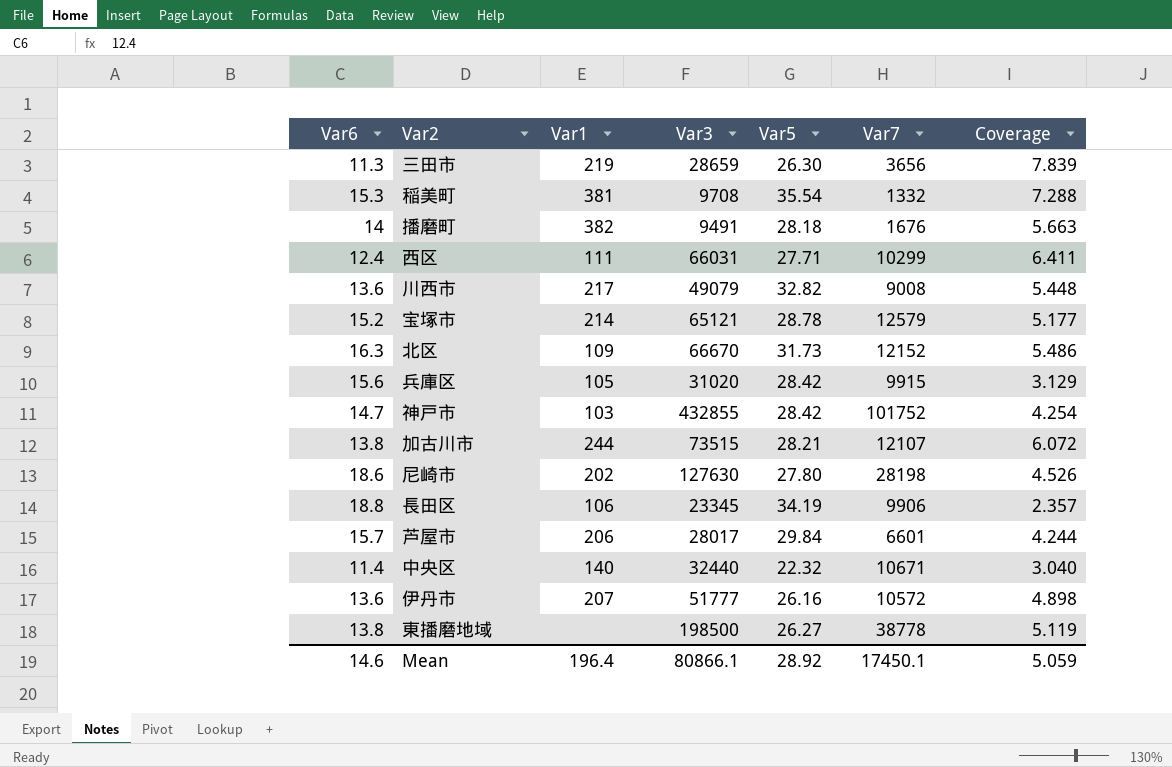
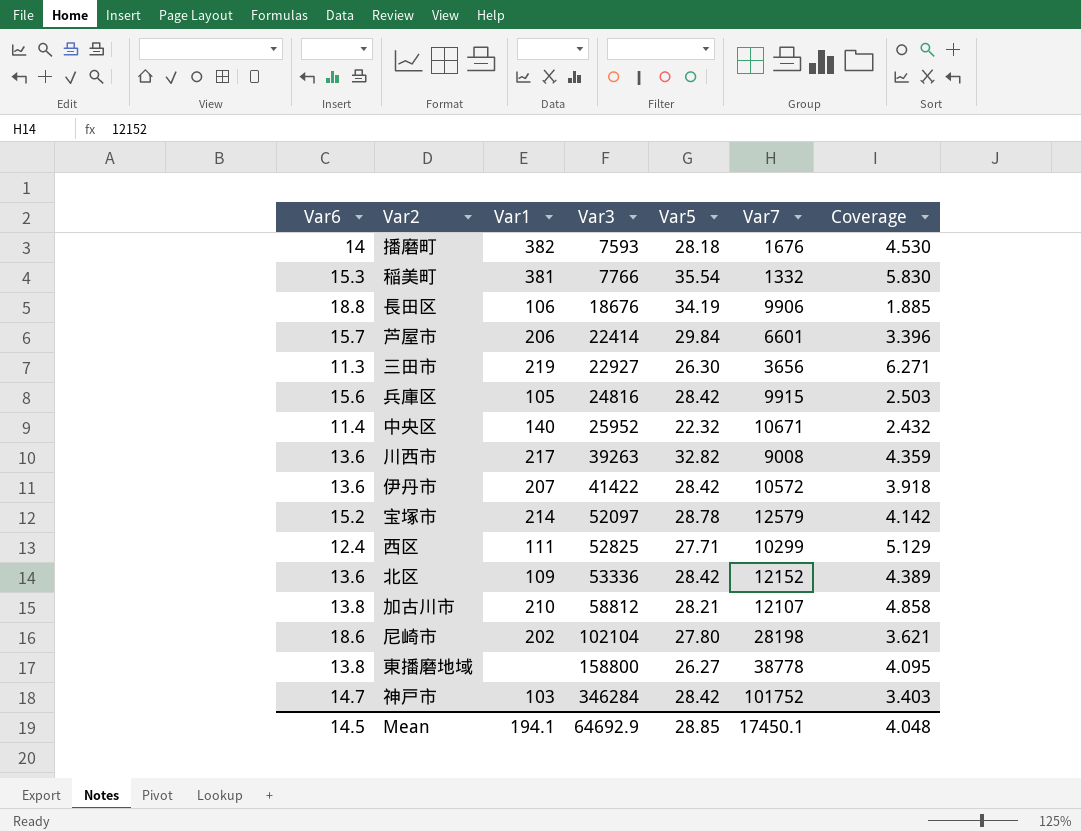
row order: none -> Var3 ascending
播磨町 | Var3: 9491 -> 7593
播磨町 | Coverage: 5.663 -> 4.530
稲美町 | Var3: 9708 -> 7766
稲美町 | Coverage: 7.288 -> 5.830
長田区 | Var3: 23345 -> 18676
長田区 | Coverage: 2.357 -> 1.885
芦屋市 | Var3: 28017 -> 22414
芦屋市 | Coverage: 4.244 -> 3.396
三田市 | Var3: 28659 -> 22927
三田市 | Coverage: 7.839 -> 6.271
兵庫区 | Var3: 31020 -> 24816
兵庫区 | Coverage: 3.129 -> 2.503
中央区 | Var3: 32440 -> 25952
中央区 | Coverage: 3.040 -> 2.432
川西市 | Var3: 49079 -> 39263
川西市 | Coverage: 5.448 -> 4.359
伊丹市 | Var3: 51777 -> 41422
伊丹市 | Var5: 26.16 -> 28.42
伊丹市 | Coverage: 4.898 -> 3.918
宝塚市 | Var3: 65121 -> 52097
宝塚市 | Coverage: 5.177 -> 4.142
西区 | Var3: 66031 -> 52825
西区 | Coverage: 6.411 -> 5.129
北区 | Var6: 16.3 -> 13.6
北区 | Var3: 66670 -> 53336
北区 | Var5: 31.73 -> 28.42
北区 | Coverage: 5.486 -> 4.389
加古川市 | Var1: 244 -> 210
加古川市 | Var3: 73515 -> 58812
加古川市 | Coverage: 6.072 -> 4.858
尼崎市 | Var3: 127630 -> 102104
尼崎市 | Coverage: 4.526 -> 3.621
東播磨地域 | Var3: 198500 -> 158800
東播磨地域 | Coverage: 5.119 -> 4.095
神戸市 | Var3: 432855 -> 346284
神戸市 | Coverage: 4.254 -> 3.403
Mean | Var6: 14.6 -> 14.5
Mean | Var1: 196.4 -> 194.1
Mean | Var3: 80866.1 -> 64692.9
Mean | Var5: 28.92 -> 28.85
Mean | Coverage: 5.059 -> 4.048

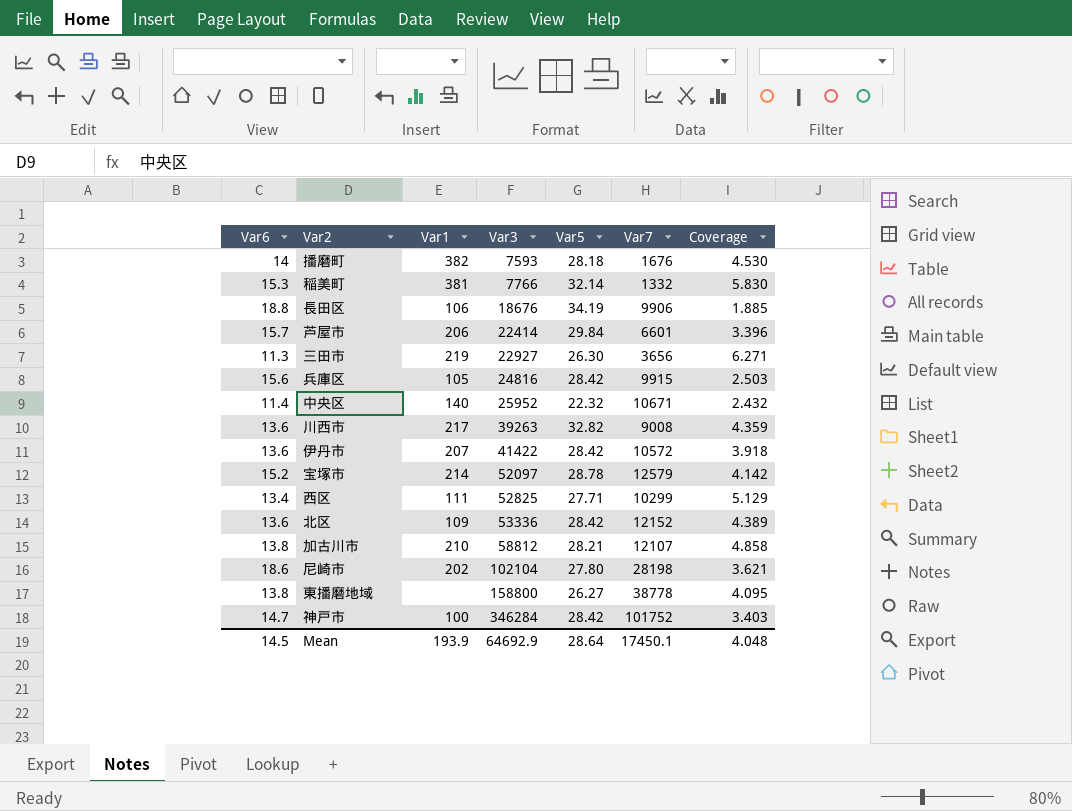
稲美町 | Var5: 35.54 -> 32.14
西区 | Var6: 12.4 -> 13.4
神戸市 | Var1: 103 -> 100
Mean | Var1: 194.1 -> 193.9
Mean | Var5: 28.85 -> 28.64

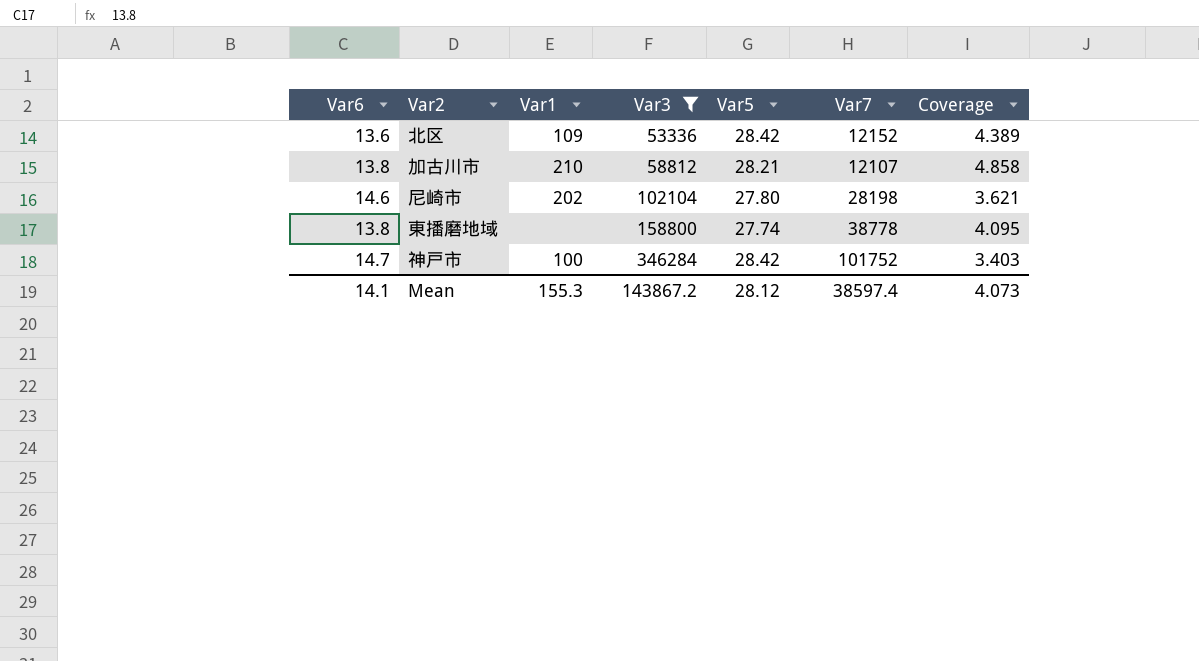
filter: none -> Var3 >= 53336
尼崎市 | Var6: 18.6 -> 14.6
東播磨地域 | Var5: 26.27 -> 27.74
Mean | Var6: 14.5 -> 14.1
Mean | Var1: 193.9 -> 155.3
Mean | Var3: 64692.9 -> 143867.2
Mean | Var5: 28.64 -> 28.12
Mean | Var7: 17450.1 -> 38597.4
Mean | Coverage: 4.048 -> 4.073

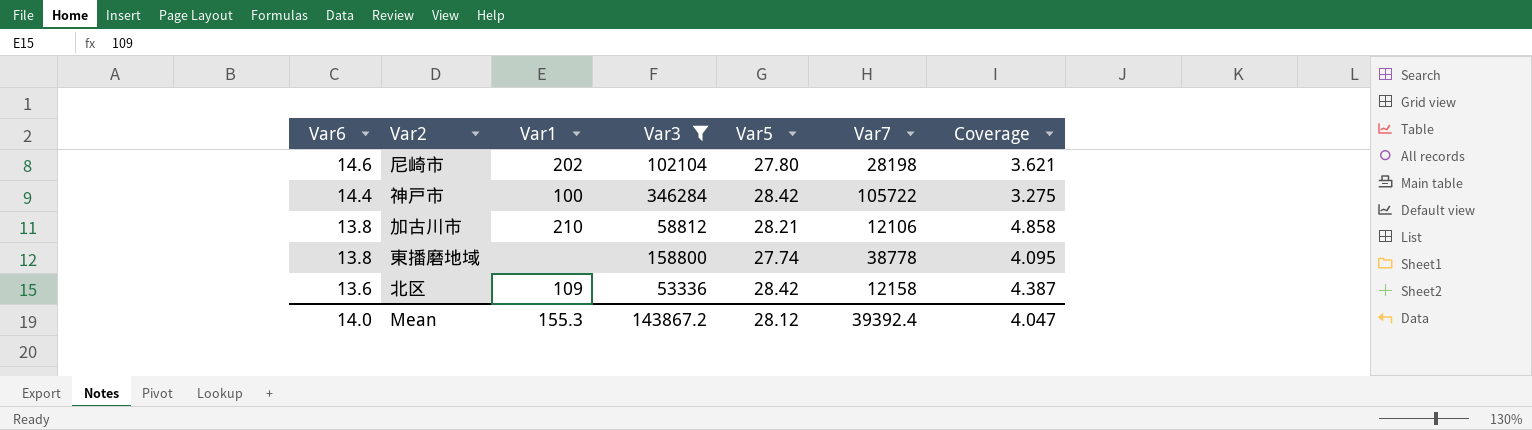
row order: Var3 ascending -> Var6 descending
神戸市 | Var6: 14.7 -> 14.4
神戸市 | Var7: 101752 -> 105722
神戸市 | Coverage: 3.403 -> 3.275
加古川市 | Var7: 12107 -> 12106
北区 | Var7: 12152 -> 12158
北区 | Coverage: 4.389 -> 4.387
Mean | Var6: 14.1 -> 14.0
Mean | Var7: 38597.4 -> 39392.4
Mean | Coverage: 4.073 -> 4.047

